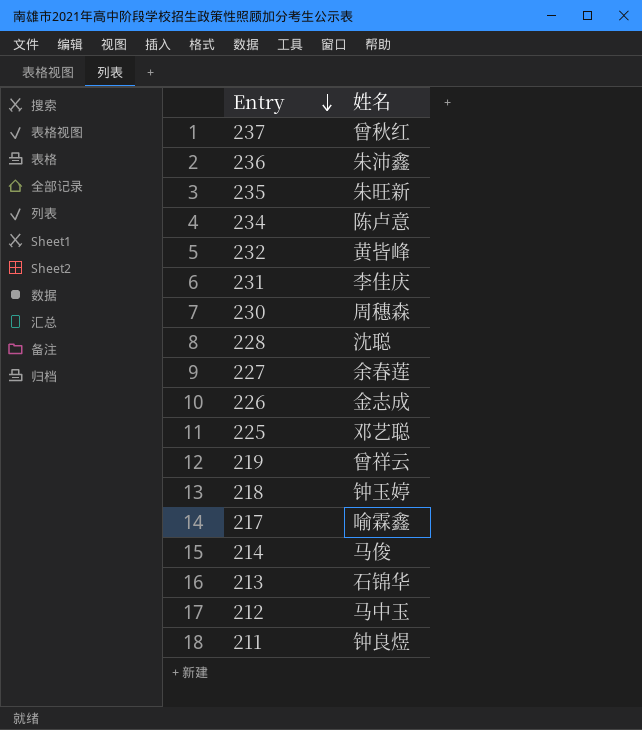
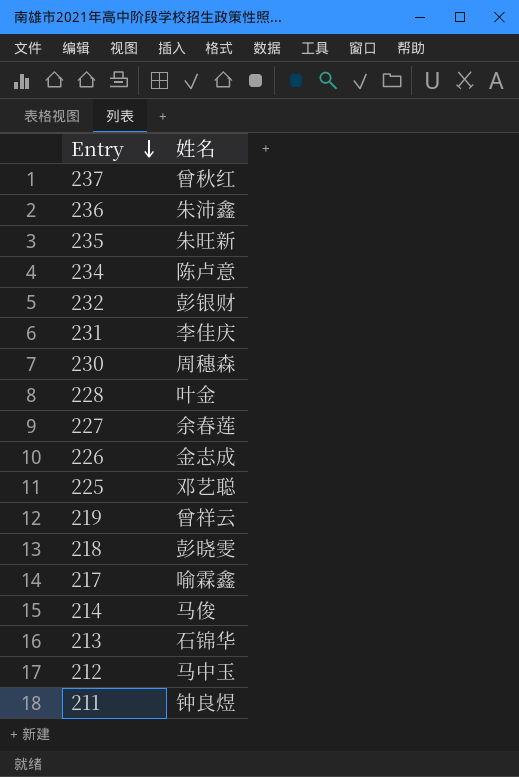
232 | 姓名: 黄皆峰 -> 彭银财
228 | 姓名: 沈聪 -> 叶金
218 | 姓名: 钟玉婷 -> 彭晓雯

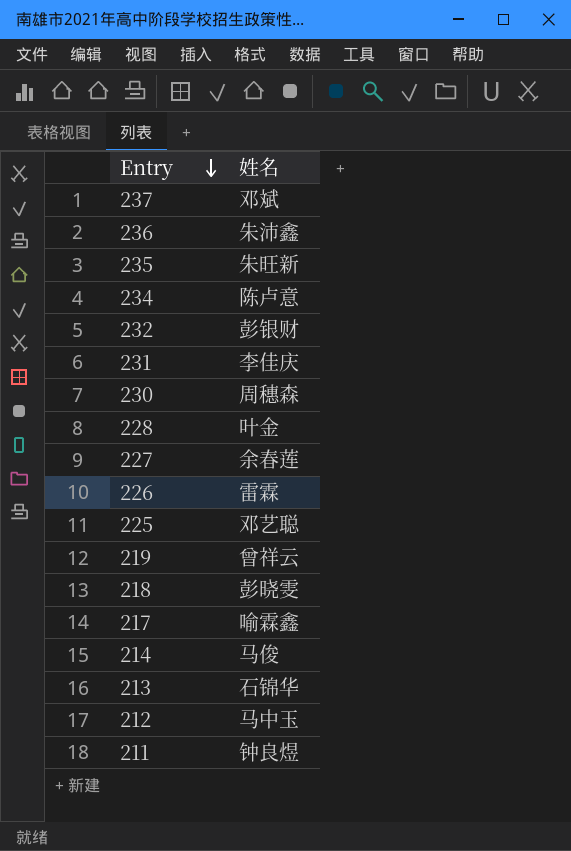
237 | 姓名: 曾秋红 -> 邓斌
226 | 姓名: 金志成 -> 雷霖

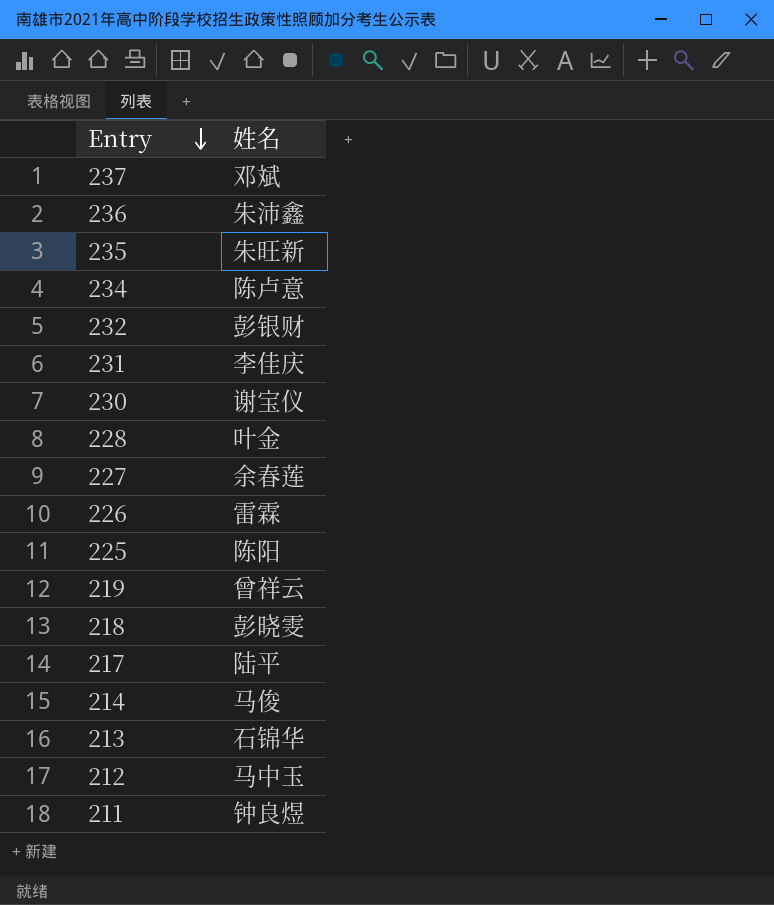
230 | 姓名: 周穗森 -> 谢宝仪
225 | 姓名: 邓艺聪 -> 陈阳
217 | 姓名: 喻霖鑫 -> 陆平

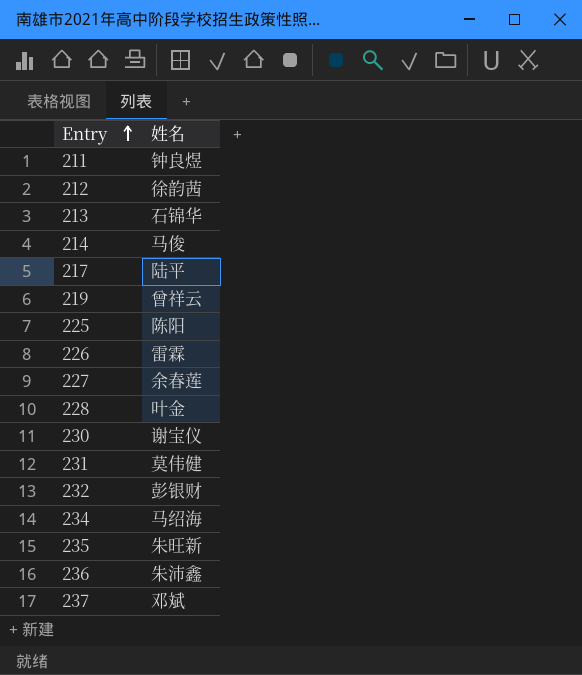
row order: Entry descending -> Entry ascending
row 218: 彭晓雯 -> none
212 | 姓名: 马中玉 -> 徐韵茜
231 | 姓名: 李佳庆 -> 莫伟健
234 | 姓名: 陈卢意 -> 马绍海

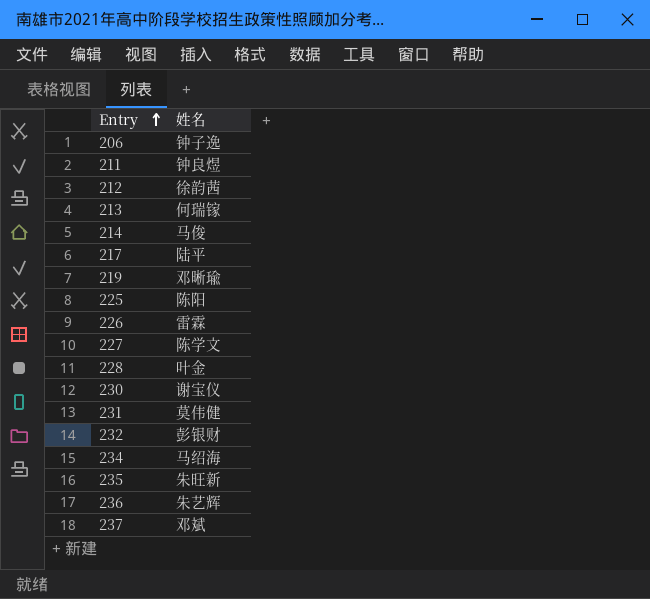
row 206: none -> 钟子逸
213 | 姓名: 石锦华 -> 何瑞镓
219 | 姓名: 曾祥云 -> 邓晰瑜
227 | 姓名: 余春莲 -> 陈学文
236 | 姓名: 朱沛鑫 -> 朱艺辉

